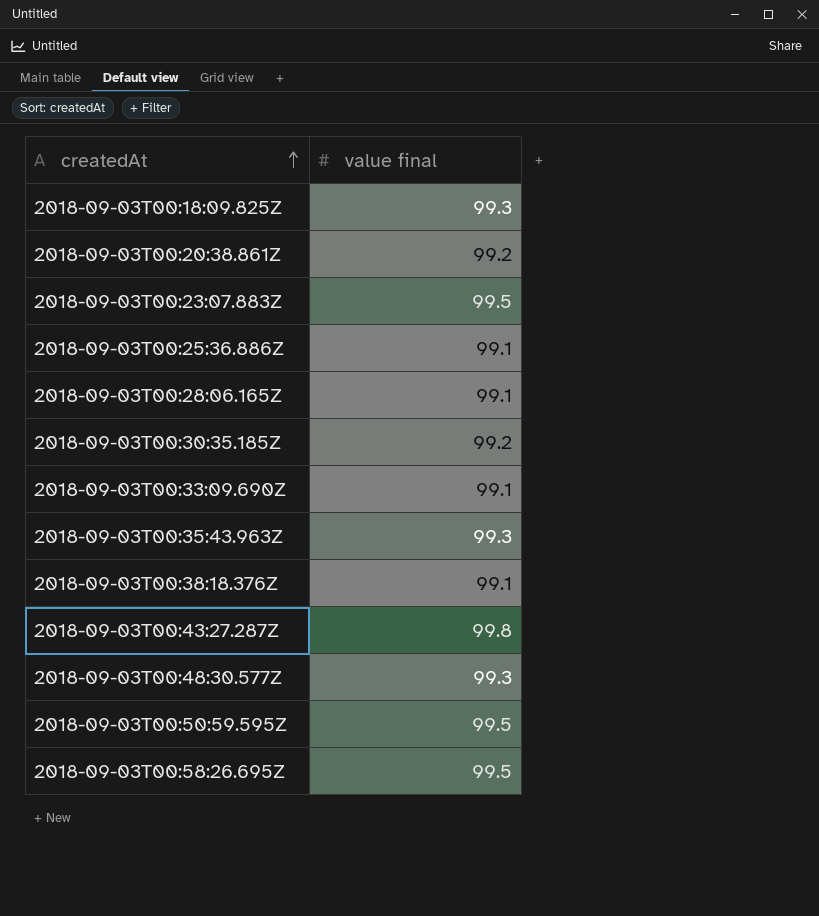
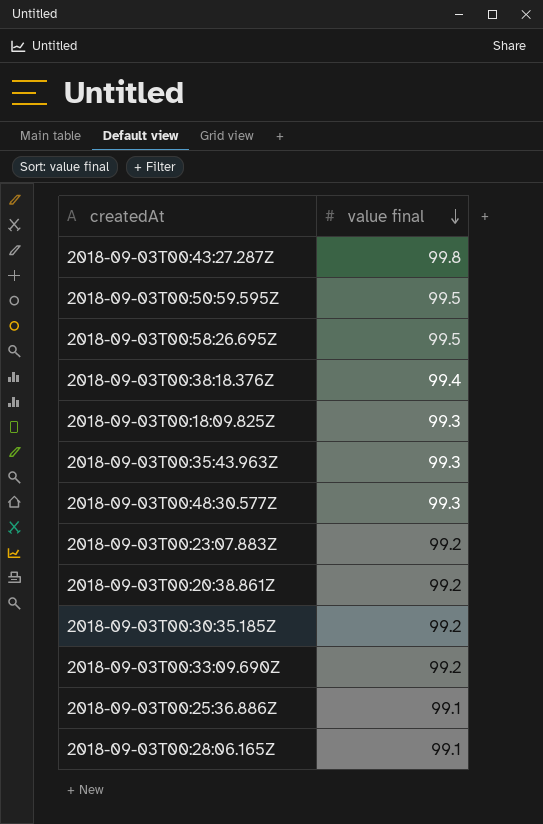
row order: createdAt ascending -> value final descending
2018-09-03T00:38:18.376Z | value final: 99.1 -> 99.4
2018-09-03T00:23:07.883Z | value final: 99.5 -> 99.2
2018-09-03T00:33:09.690Z | value final: 99.1 -> 99.2

